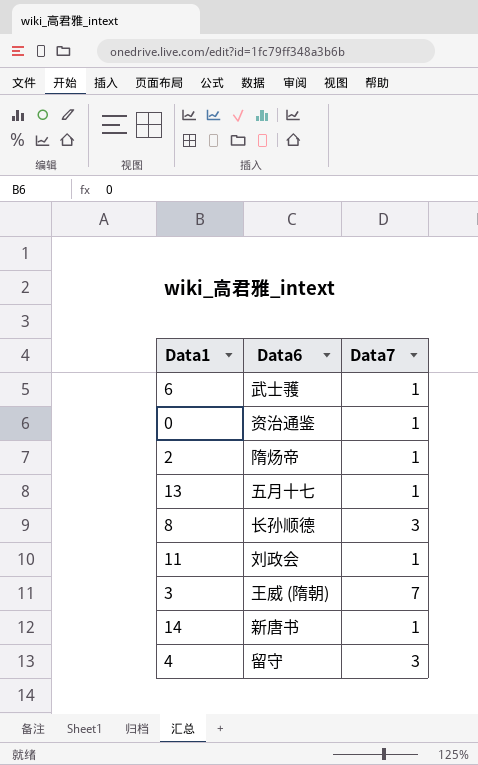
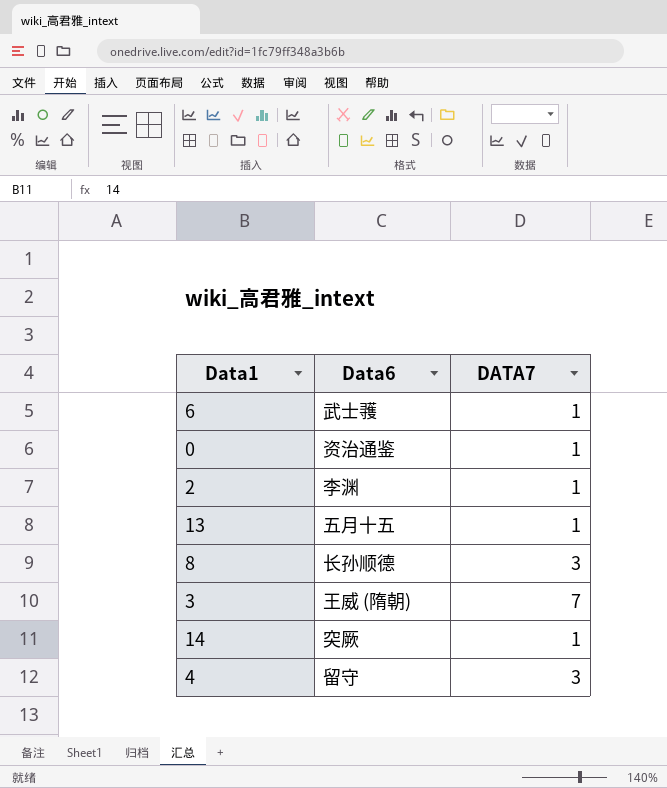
column name: Data7 -> DATA7
row 11: 刘政会 | 1 -> none
2 | Data6: 隋炀帝 -> 李渊
13 | Data6: 五月十七 -> 五月十五
14 | Data6: 新唐书 -> 突厥

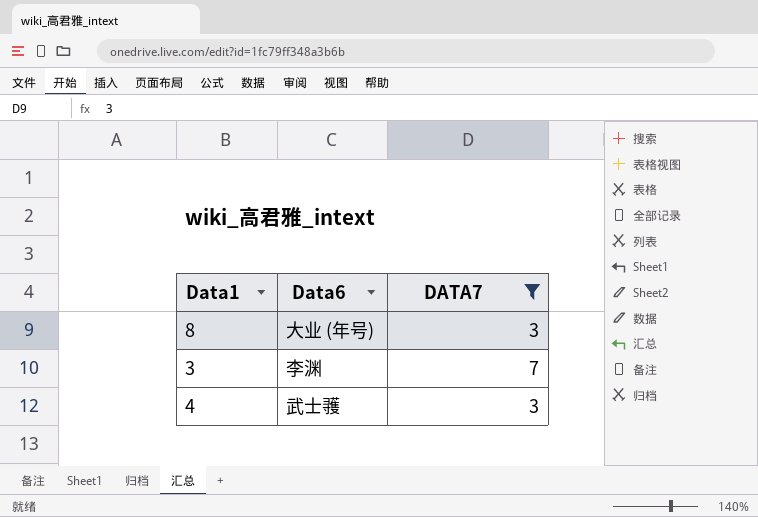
filter: none -> DATA7 != 1
8 | Data6: 长孙顺德 -> 大业 (年号)
3 | Data6: 王威 (隋朝) -> 李渊
4 | Data6: 留守 -> 武士彟

